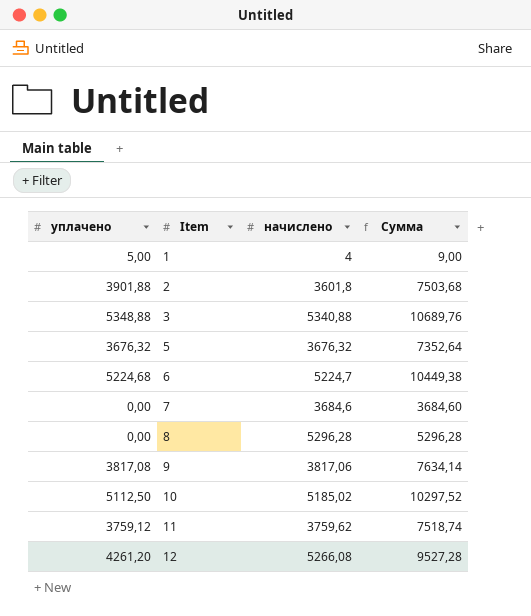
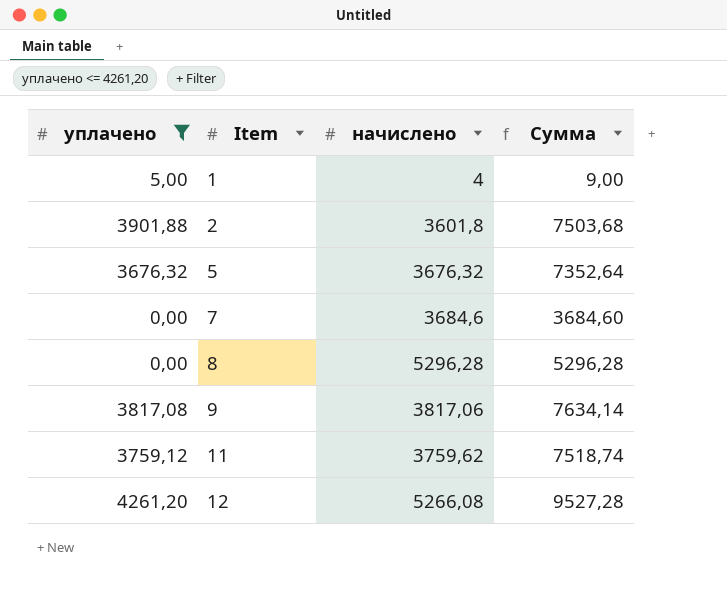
filter: none -> уплачено <= 4261,20

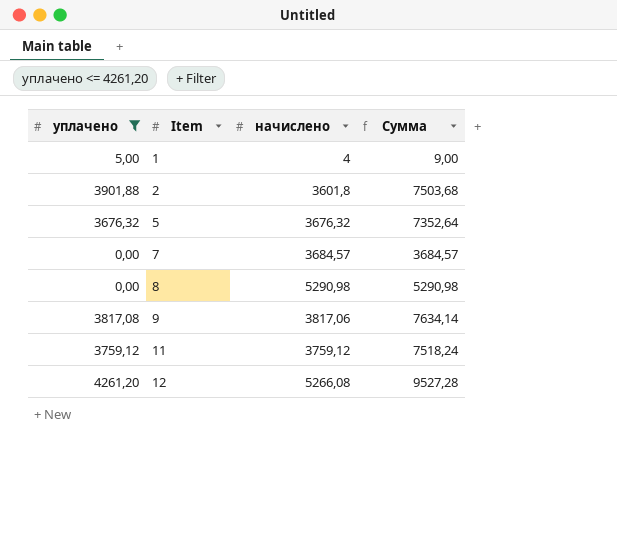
7 | начислено: 3684,6 -> 3684,57
7 | Сумма: 3684,60 -> 3684,57
8 | начислено: 5296,28 -> 5290,98
8 | Сумма: 5296,28 -> 5290,98
11 | начислено: 3759,62 -> 3759,12
11 | Сумма: 7518,74 -> 7518,24

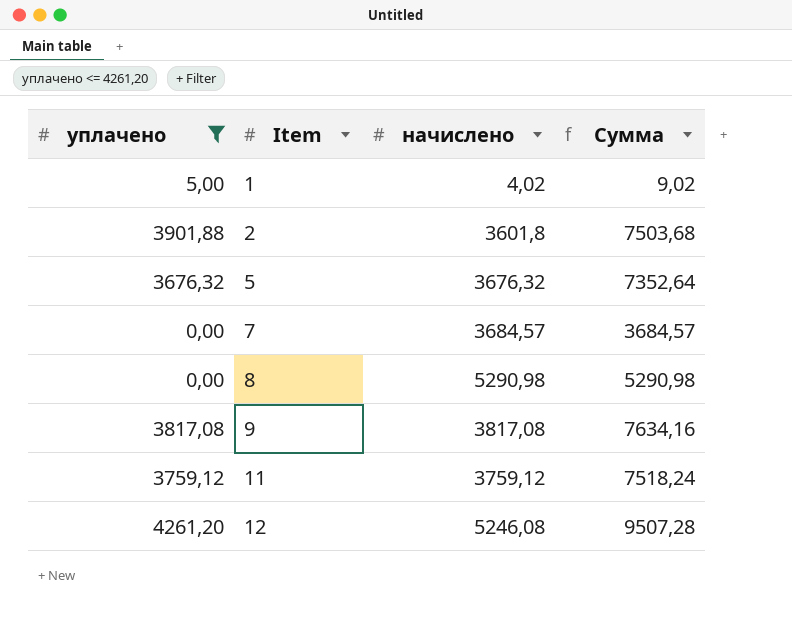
1 | начислено: 4 -> 4,02
1 | Сумма: 9,00 -> 9,02
9 | начислено: 3817,06 -> 3817,08
9 | Сумма: 7634,14 -> 7634,16
12 | начислено: 5266,08 -> 5246,08
12 | Сумма: 9527,28 -> 9507,28

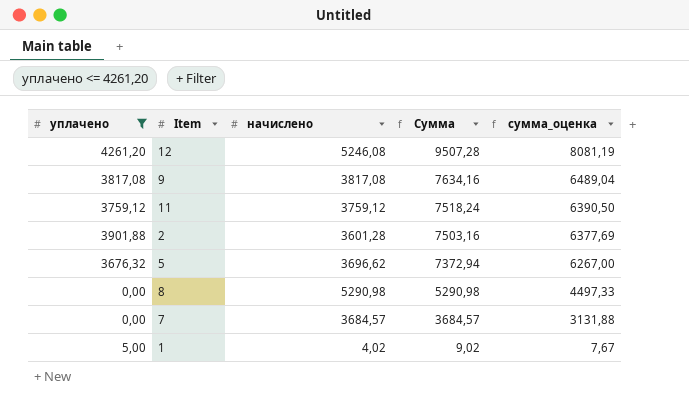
row order: Item ascending -> Сумма descending
column сумма_оценка | formula: none -> [Сумма] * 0,85
2 | начислено: 3601,8 -> 3601,28
2 | Сумма: 7503,68 -> 7503,16
5 | начислено: 3676,32 -> 3696,62
5 | Сумма: 7352,64 -> 7372,94

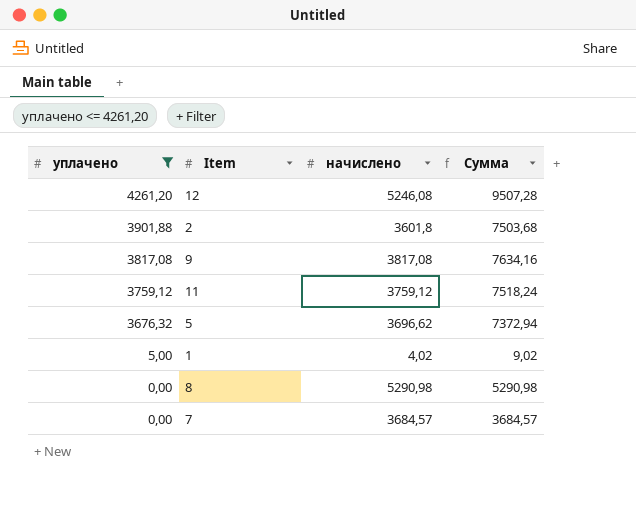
row order: Сумма descending -> уплачено descending
column сумма_оценка | formula: [Сумма] * 0,85 -> none
2 | начислено: 3601,28 -> 3601,8
2 | Сумма: 7503,16 -> 7503,68

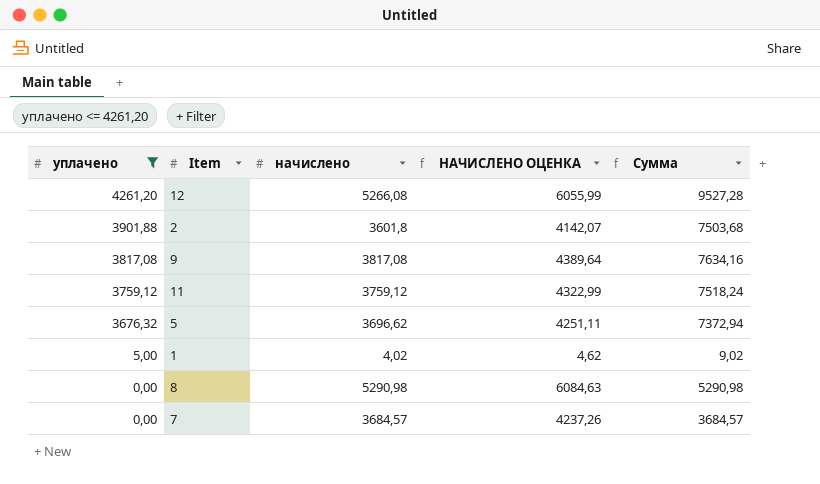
column НАЧИСЛЕНО ОЦЕНКА | formula: none -> [начислено] * 1,15
12 | начислено: 5246,08 -> 5266,08
12 | Сумма: 9507,28 -> 9527,28

